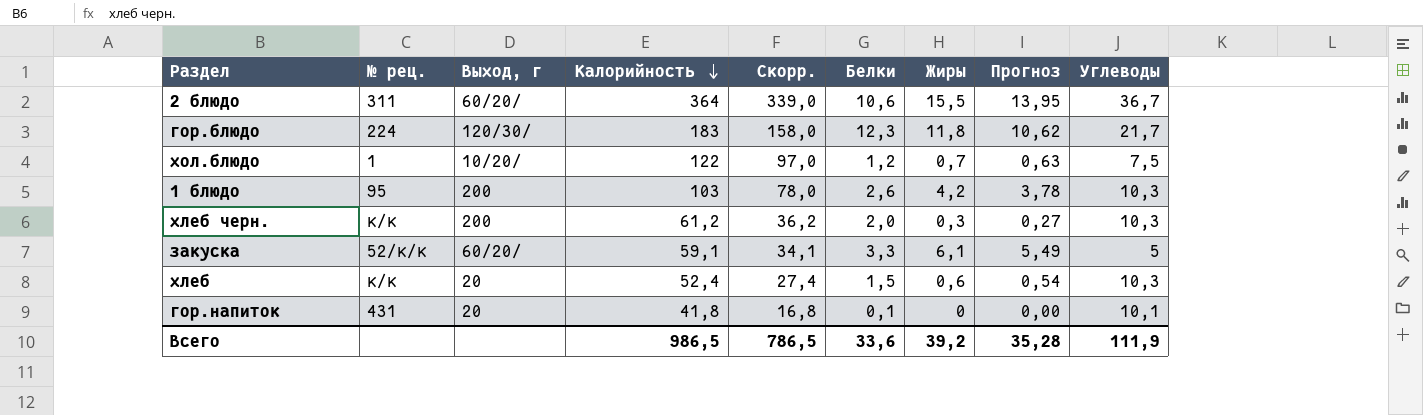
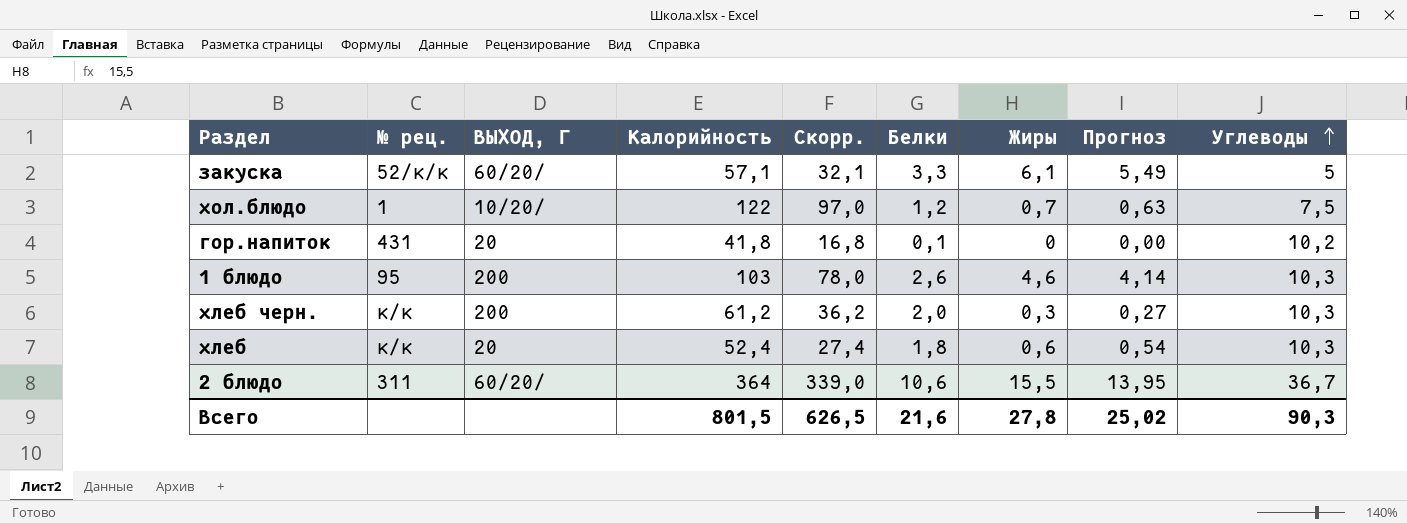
row order: Калорийность descending -> Углеводы ascending
column name: Выход, г -> ВЫХОД, Г
row гор.блюдо: 224 | 120/30/ | 183 | 158,0 | 12,3 | 11,8 | 10,62 | 21,7 -> none
закуска | Калорийность: 59,1 -> 57,1
закуска | Скорр.: 34,1 -> 32,1
гор.напиток | Углеводы: 10,1 -> 10,2
1 блюдо | Жиры: 4,2 -> 4,6
1 блюдо | Прогноз: 3,78 -> 4,14
хлеб | Белки: 1,5 -> 1,8
Всего | Калорийность: 986,5 -> 801,5
Всего | Скорр.: 786,5 -> 626,5
Всего | Белки: 33,6 -> 21,6
Всего | Жиры: 39,2 -> 27,8
Всего | Прогноз: 35,28 -> 25,02
Всего | Углеводы: 111,9 -> 90,3

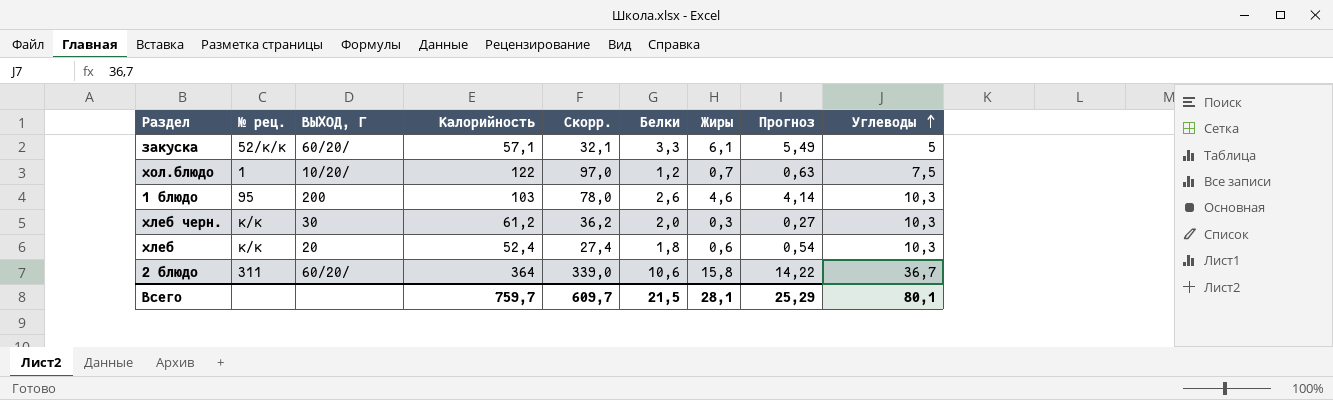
row гор.напиток: 431 | 20 | 41,8 | 16,8 | 0,1 | 0 | 0,00 | 10,2 -> none
хлеб черн. | ВЫХОД, Г: 200 -> 30
2 блюдо | Жиры: 15,5 -> 15,8
2 блюдо | Прогноз: 13,95 -> 14,22
Всего | Калорийность: 801,5 -> 759,7
Всего | Скорр.: 626,5 -> 609,7
Всего | Белки: 21,6 -> 21,5
Всего | Жиры: 27,8 -> 28,1
Всего | Прогноз: 25,02 -> 25,29
Всего | Углеводы: 90,3 -> 80,1

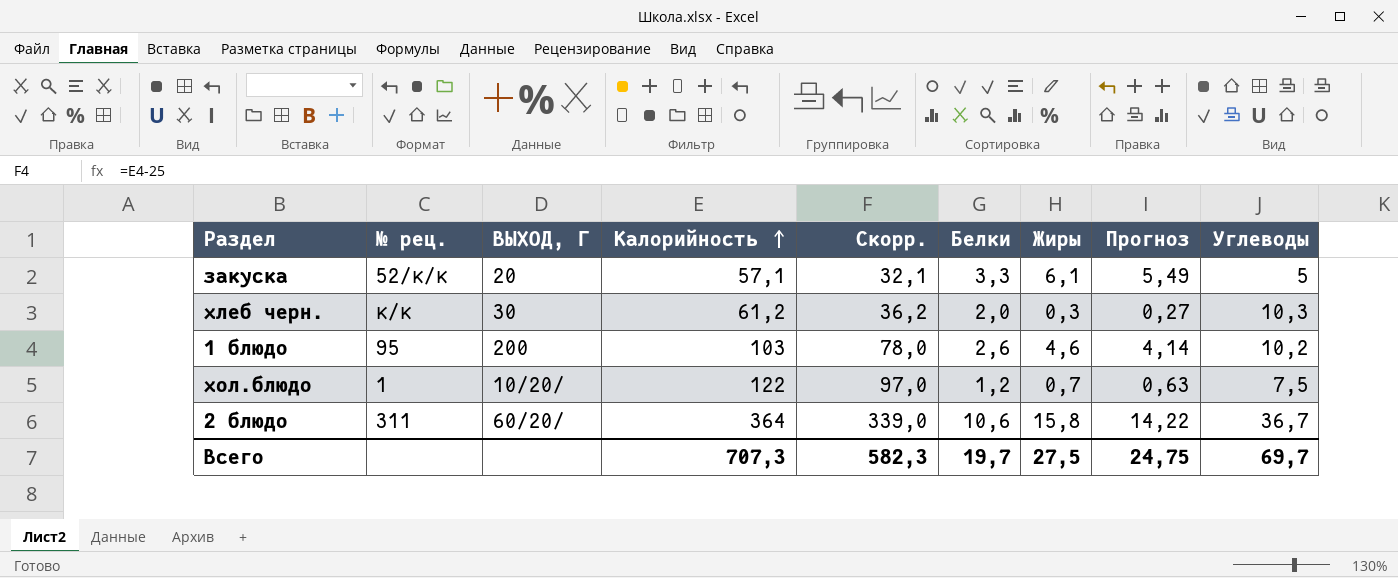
row order: Углеводы ascending -> Калорийность ascending
row хлеб: к/к | 20 | 52,4 | 27,4 | 1,8 | 0,6 | 0,54 | 10,3 -> none
закуска | ВЫХОД, Г: 60/20/ -> 20
1 блюдо | Углеводы: 10,3 -> 10,2
Всего | Калорийность: 759,7 -> 707,3
Всего | Скорр.: 609,7 -> 582,3
Всего | Белки: 21,5 -> 19,7
Всего | Жиры: 28,1 -> 27,5
Всего | Прогноз: 25,29 -> 24,75
Всего | Углеводы: 80,1 -> 69,7

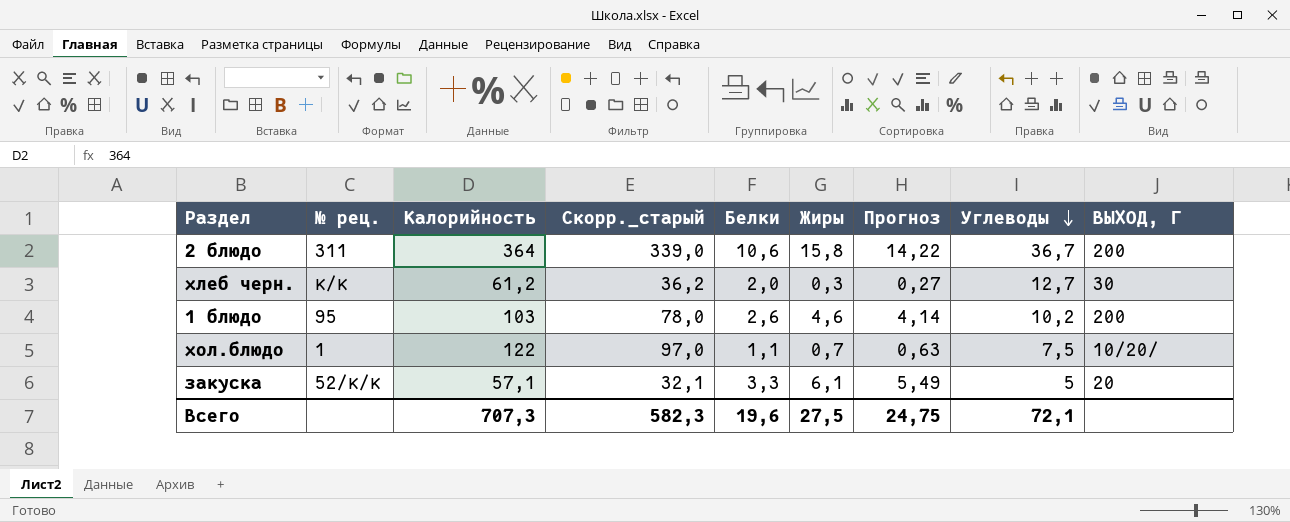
row order: Калорийность ascending -> Углеводы descending
column name: Скорр. -> Скорр._старый
column ВЫХОД, Г | position: 3 -> 9
2 блюдо | ВЫХОД, Г: 60/20/ -> 200
хлеб черн. | Углеводы: 10,3 -> 12,7
хол.блюдо | Белки: 1,2 -> 1,1
Всего | Белки: 19,7 -> 19,6
Всего | Углеводы: 69,7 -> 72,1

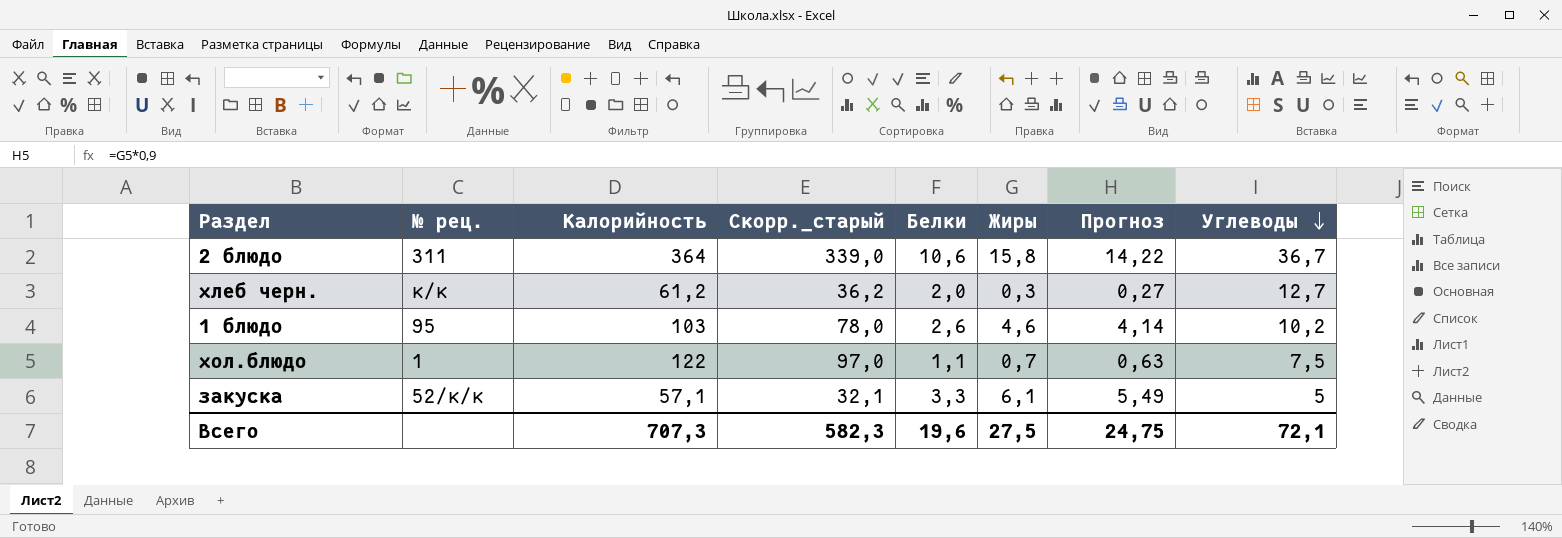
column ВЫХОД, Г | position: 9 -> none

